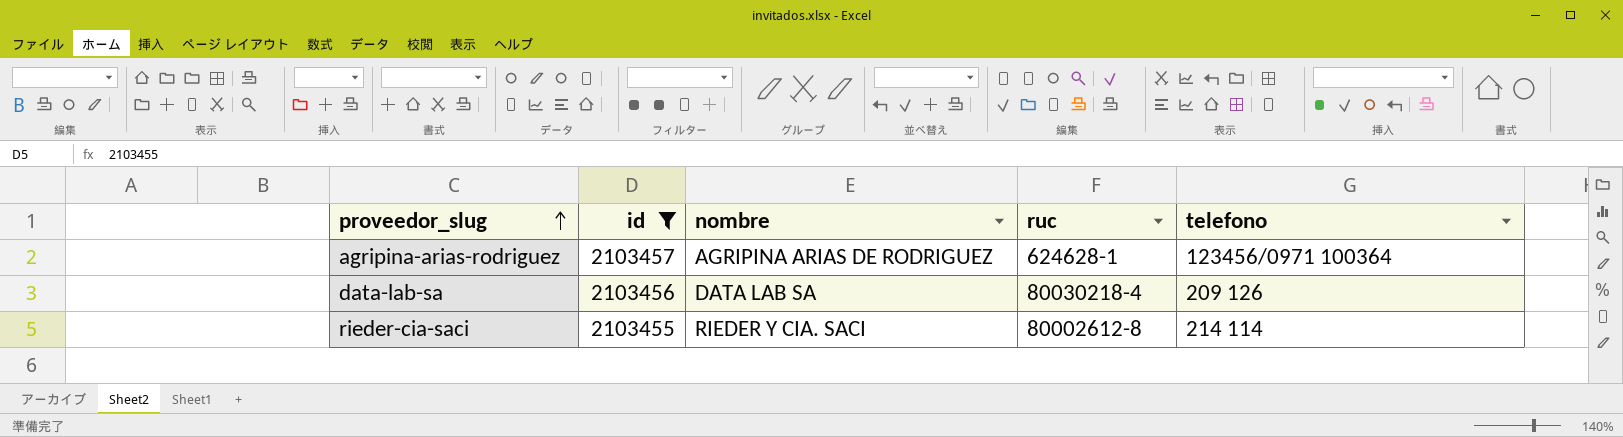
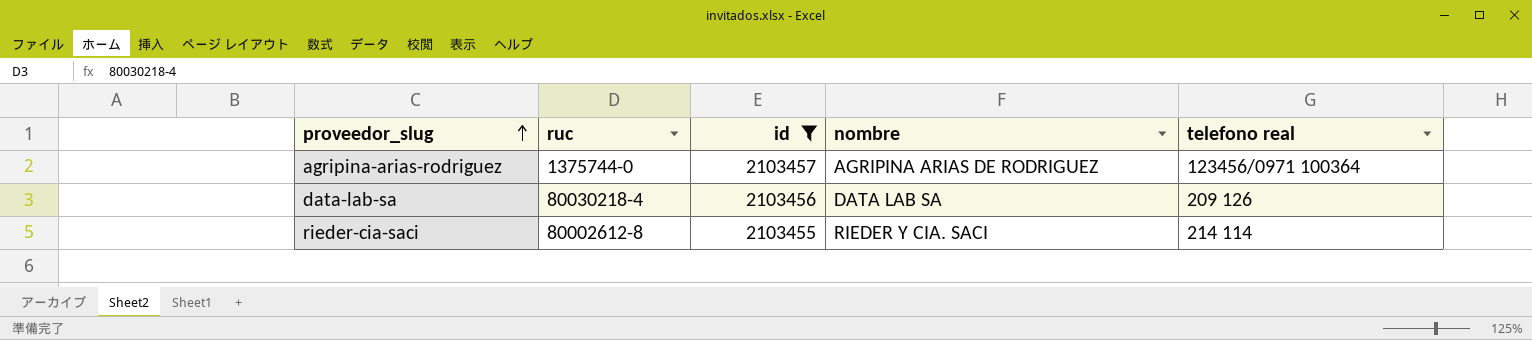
column ruc | position: 4 -> 2
column name: telefono -> telefono real
agripina-arias-rodriguez | ruc: 624628-1 -> 1375744-0

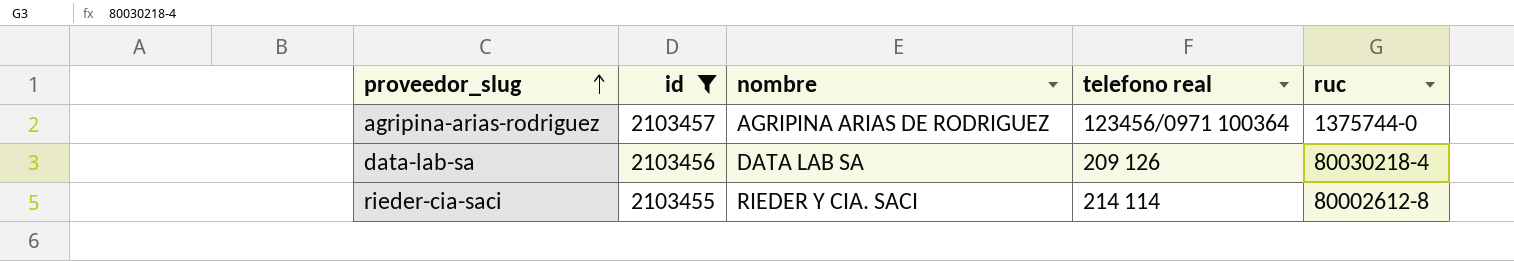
column ruc | position: 2 -> 5

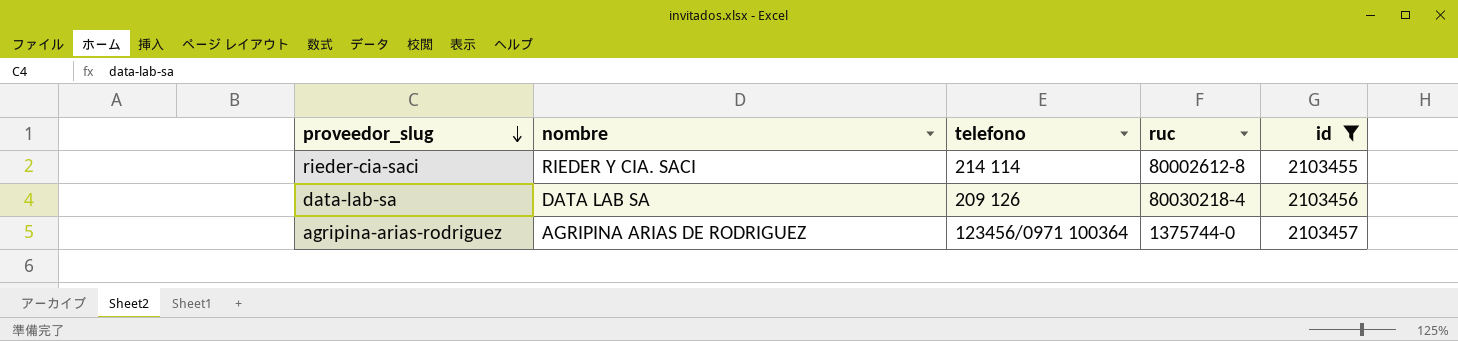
row order: proveedor_slug ascending -> proveedor_slug descending
column name: telefono real -> telefono
column id | position: 2 -> 5

